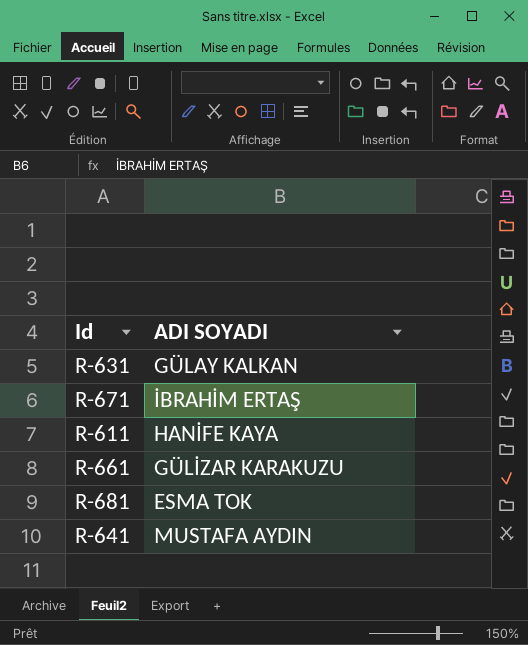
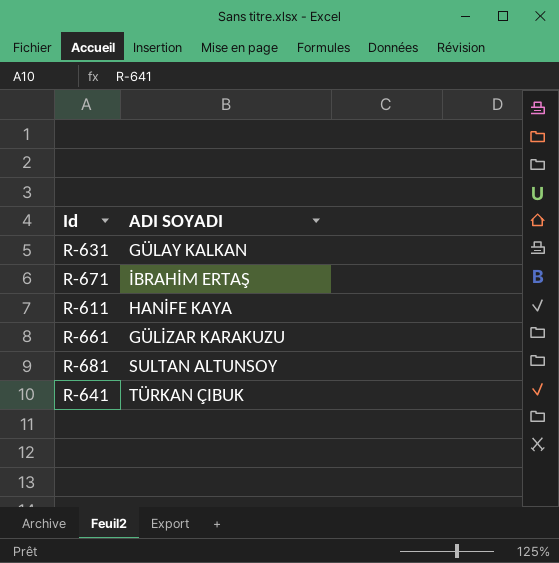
R-681 | ADI SOYADI: ESMA TOK -> SULTAN ALTUNSOY
R-641 | ADI SOYADI: MUSTAFA AYDIN -> TÜRKAN ÇIBUK

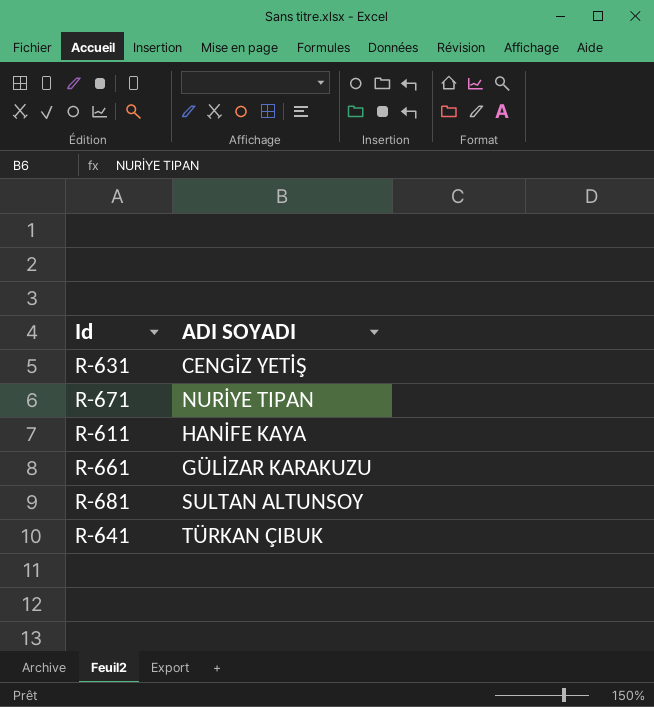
R-631 | ADI SOYADI: GÜLAY KALKAN -> CENGİZ YETİŞ
R-671 | ADI SOYADI: İBRAHİM ERTAŞ -> NURİYE TIPAN

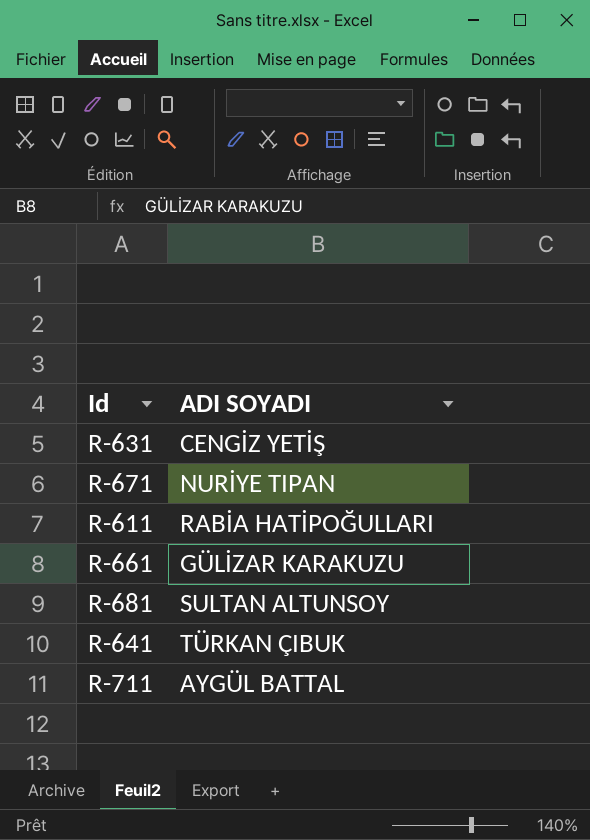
R-611 | ADI SOYADI: HANİFE KAYA -> RABİA HATİPOĞULLARI
row R-711: none -> AYGÜL BATTAL

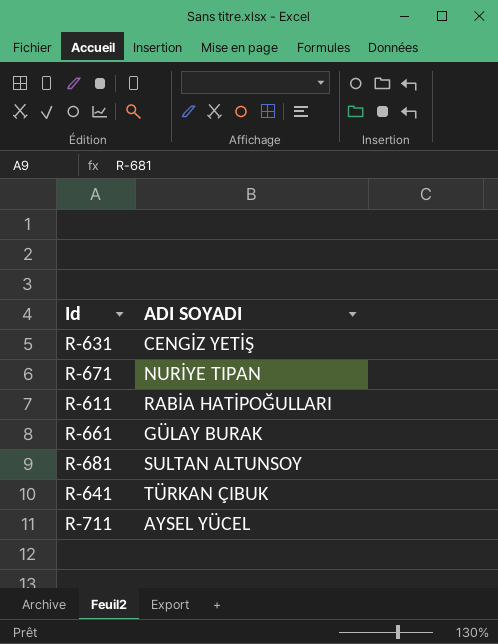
R-661 | ADI SOYADI: GÜLİZAR KARAKUZU -> GÜLAY BURAK
R-711 | ADI SOYADI: AYGÜL BATTAL -> AYSEL YÜCEL

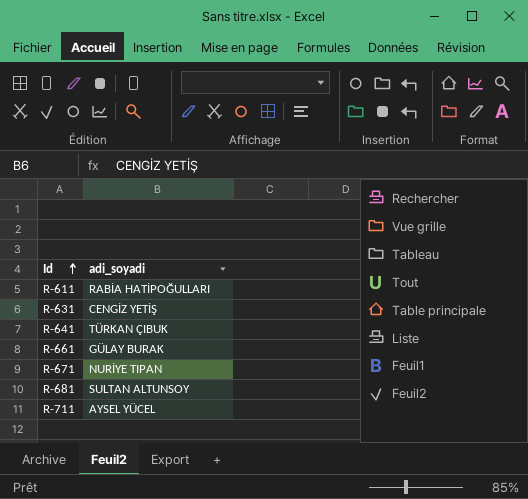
row order: none -> Id ascending
column name: ADI SOYADI -> adi_soyadi

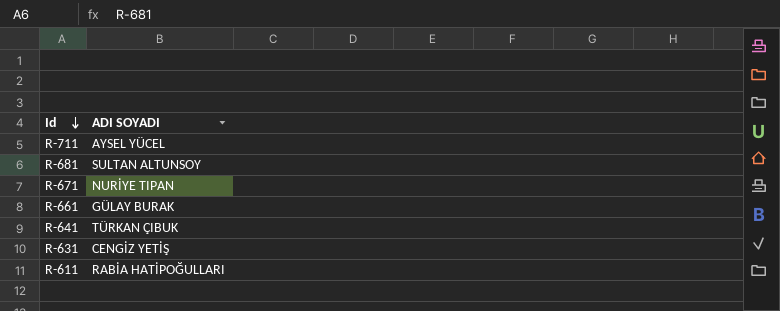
row order: Id ascending -> Id descending
column name: adi_soyadi -> ADI SOYADI

